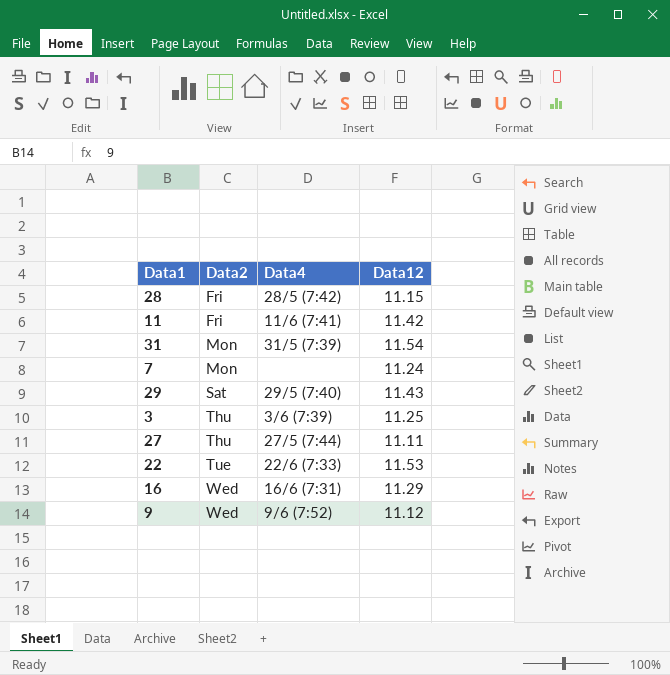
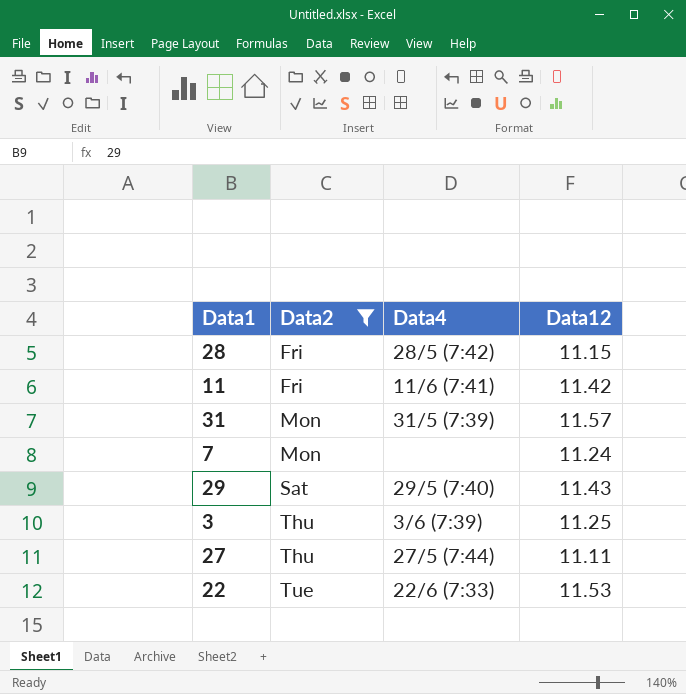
filter: none -> Data2 != Wed
31 | Data12: 11.54 -> 11.57

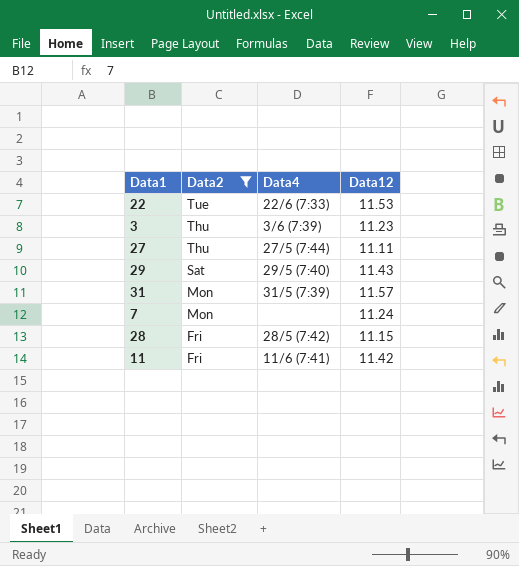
row order: Data2 ascending -> Data2 descending
3 | Data12: 11.25 -> 11.23

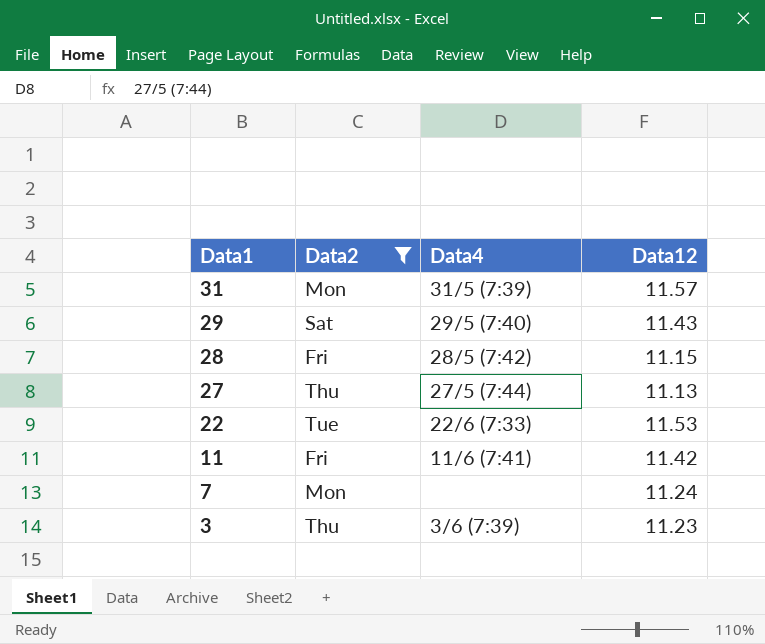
row order: Data2 descending -> Data1 descending
27 | Data12: 11.11 -> 11.13

